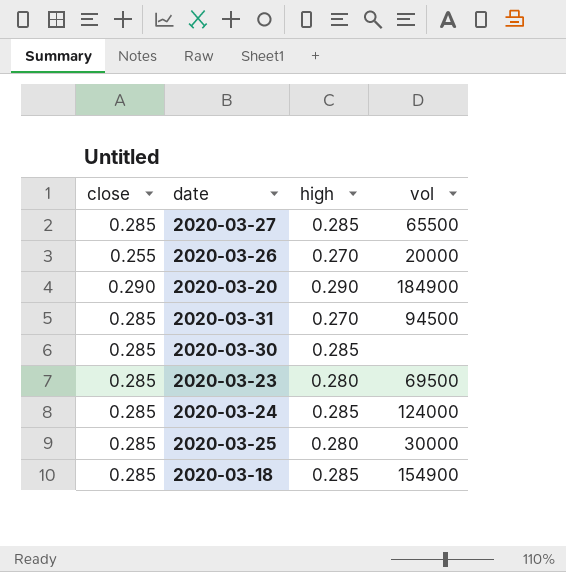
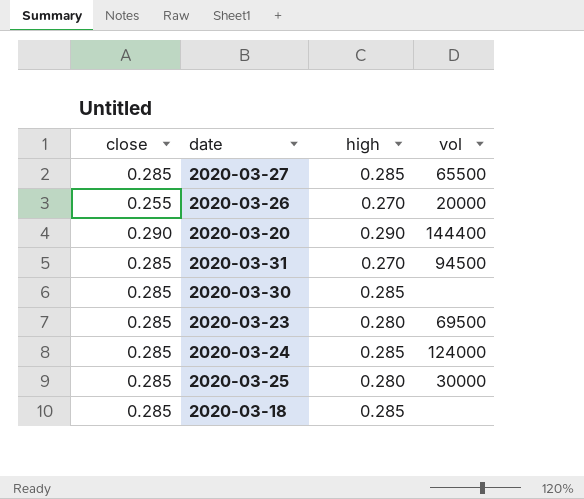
2020-03-20 | vol: 184900 -> 144400
2020-03-18 | vol: 154900 -> none

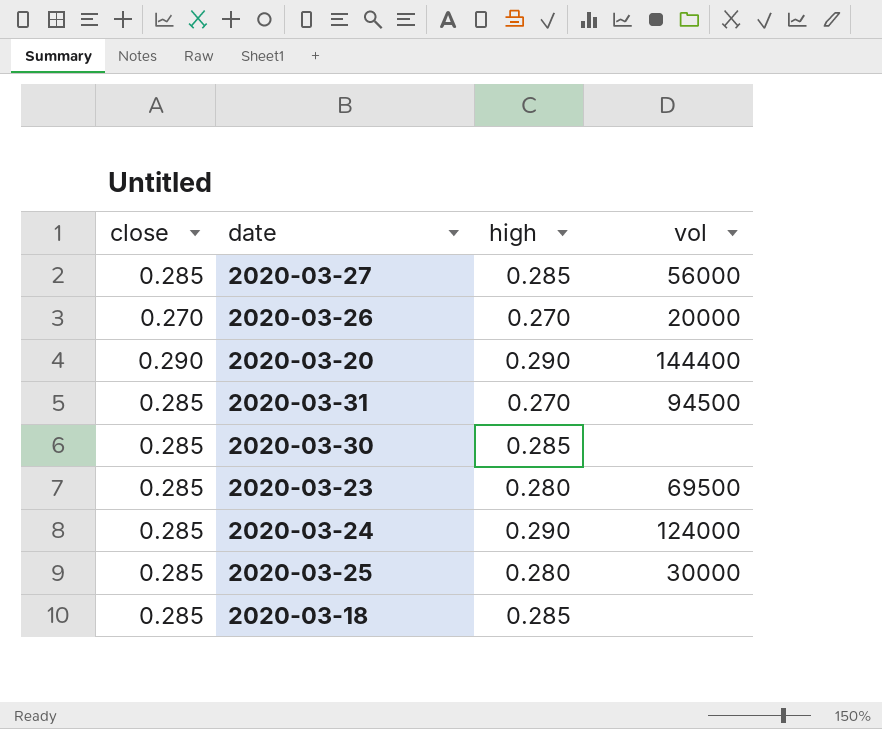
2020-03-27 | vol: 65500 -> 56000
2020-03-26 | close: 0.255 -> 0.270
2020-03-24 | high: 0.285 -> 0.290

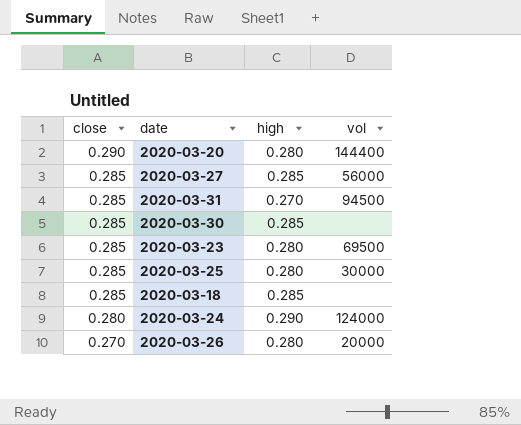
row order: none -> close descending
2020-03-20 | high: 0.290 -> 0.280
2020-03-24 | close: 0.285 -> 0.280
2020-03-26 | high: 0.270 -> 0.280

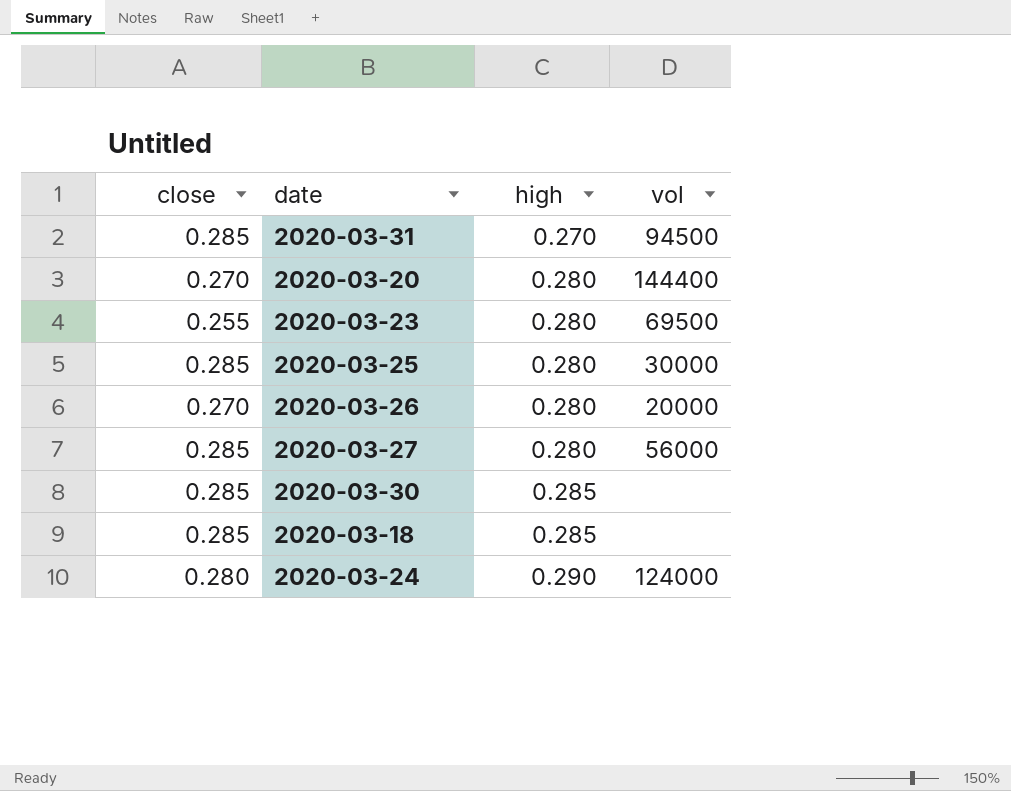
row order: close descending -> high ascending
2020-03-20 | close: 0.290 -> 0.270
2020-03-23 | close: 0.285 -> 0.255
2020-03-27 | high: 0.285 -> 0.280

